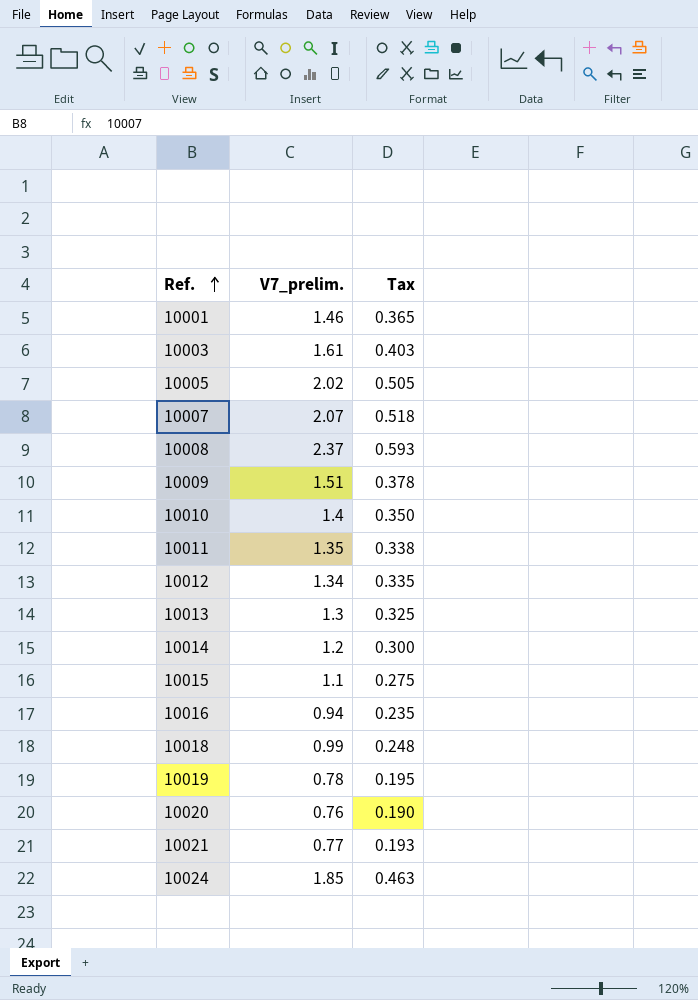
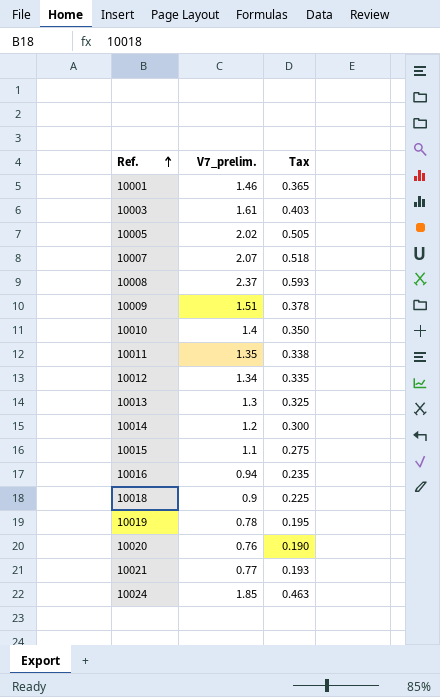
10018 | V7_prelim.: 0.99 -> 0.9
10018 | Tax: 0.248 -> 0.225

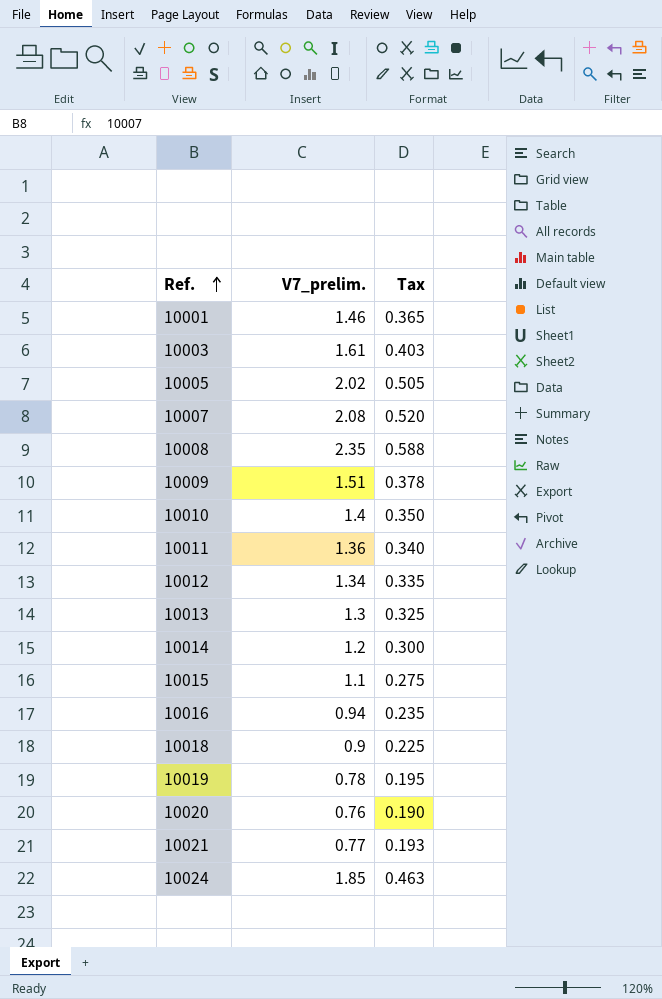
10007 | V7_prelim.: 2.07 -> 2.08
10007 | Tax: 0.518 -> 0.520
10008 | V7_prelim.: 2.37 -> 2.35
10008 | Tax: 0.593 -> 0.588
10011 | V7_prelim.: 1.35 -> 1.36
10011 | Tax: 0.338 -> 0.340

